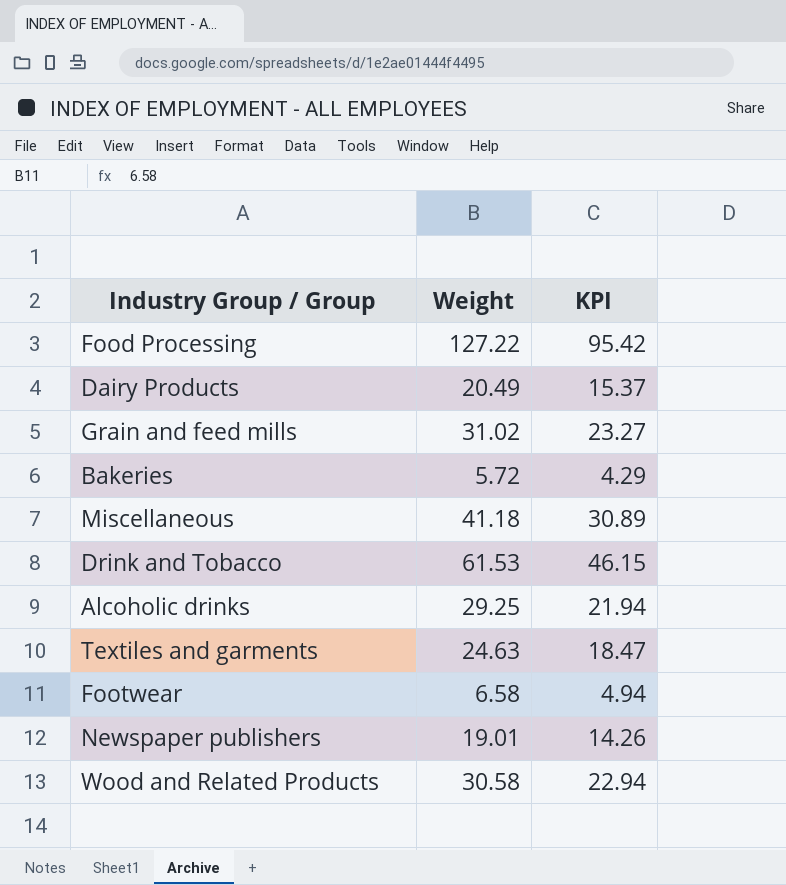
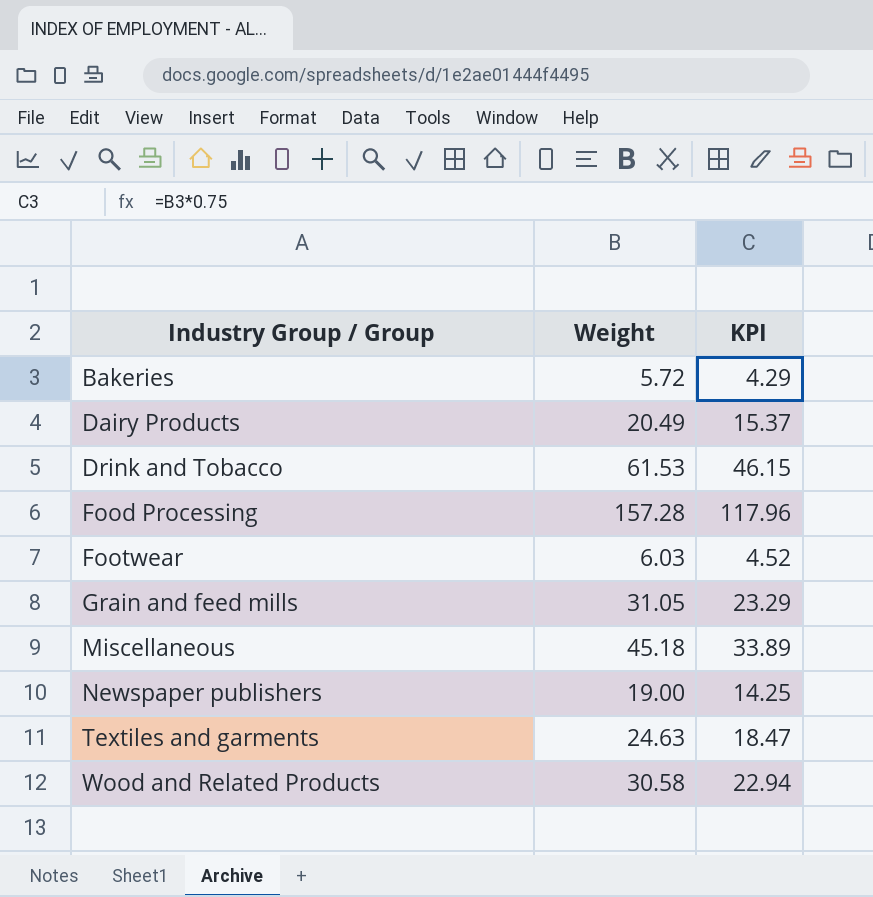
row order: none -> Industry Group / Group ascending
row Alcoholic drinks: 29.25 | 21.94 -> none
Food Processing | Weight: 127.22 -> 157.28
Food Processing | KPI: 95.42 -> 117.96
Footwear | Weight: 6.58 -> 6.03
Footwear | KPI: 4.94 -> 4.52
Grain and feed mills | Weight: 31.02 -> 31.05
Grain and feed mills | KPI: 23.27 -> 23.29
Miscellaneous | Weight: 41.18 -> 45.18
Miscellaneous | KPI: 30.89 -> 33.89
Newspaper publishers | Weight: 19.01 -> 19.00
Newspaper publishers | KPI: 14.26 -> 14.25

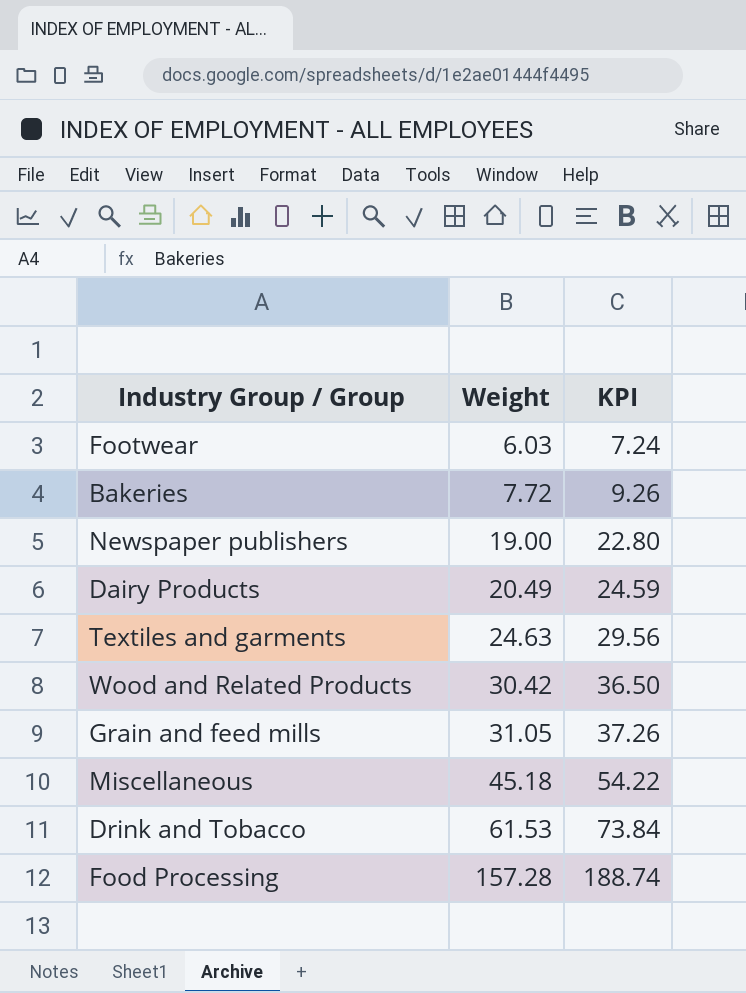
row order: Industry Group / Group ascending -> Weight ascending
column KPI | formula: [Weight] * 0.75 -> [Weight] * 1.2
Bakeries | Weight: 5.72 -> 7.72
Wood and Related Products | Weight: 30.58 -> 30.42

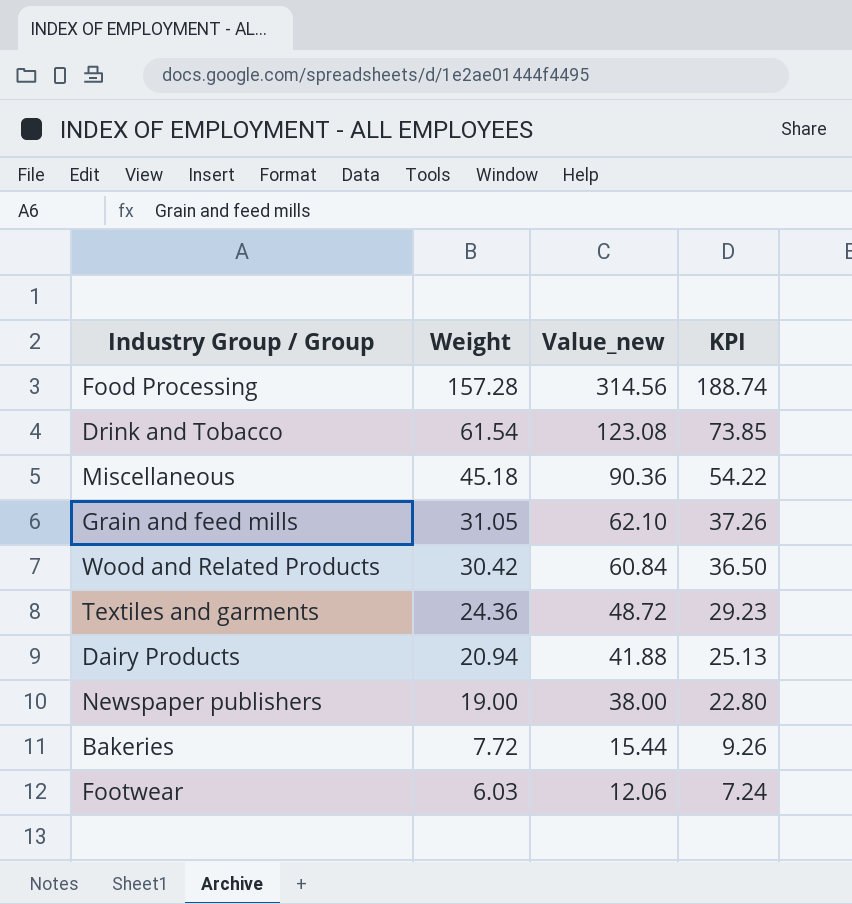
row order: Weight ascending -> Weight descending
column Value_new | formula: none -> [Weight] * 2
Drink and Tobacco | Weight: 61.53 -> 61.54
Drink and Tobacco | KPI: 73.84 -> 73.85
Textiles and garments | Weight: 24.63 -> 24.36
Textiles and garments | KPI: 29.56 -> 29.23
Dairy Products | Weight: 20.49 -> 20.94
Dairy Products | KPI: 24.59 -> 25.13

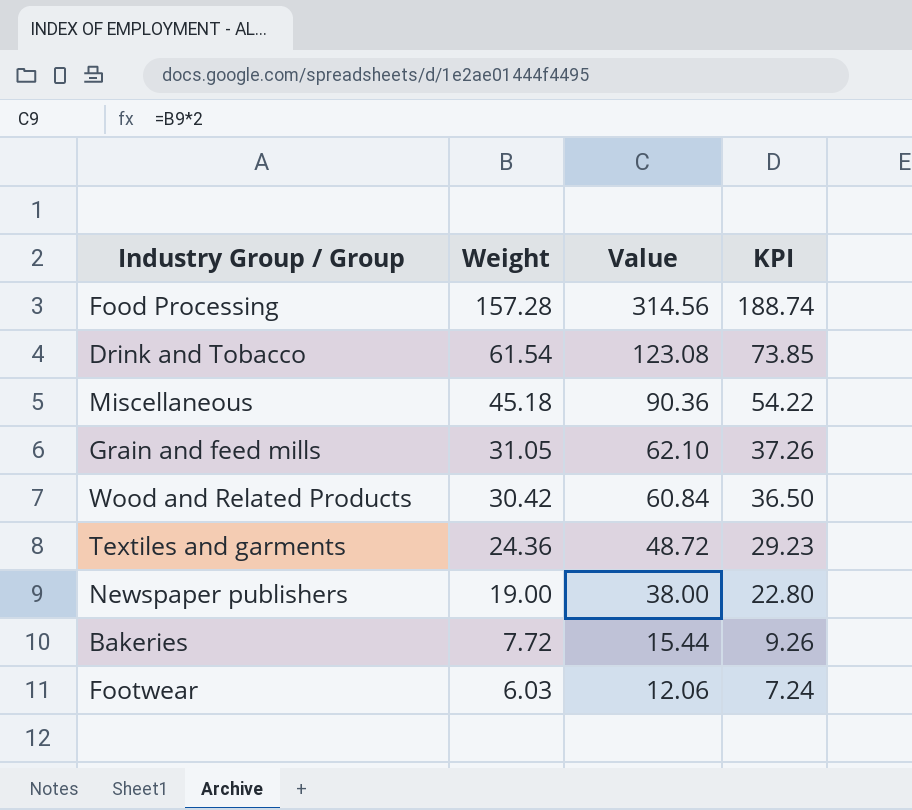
column name: Value_new -> Value
row Dairy Products: 20.94 | 41.88 | 25.13 -> none

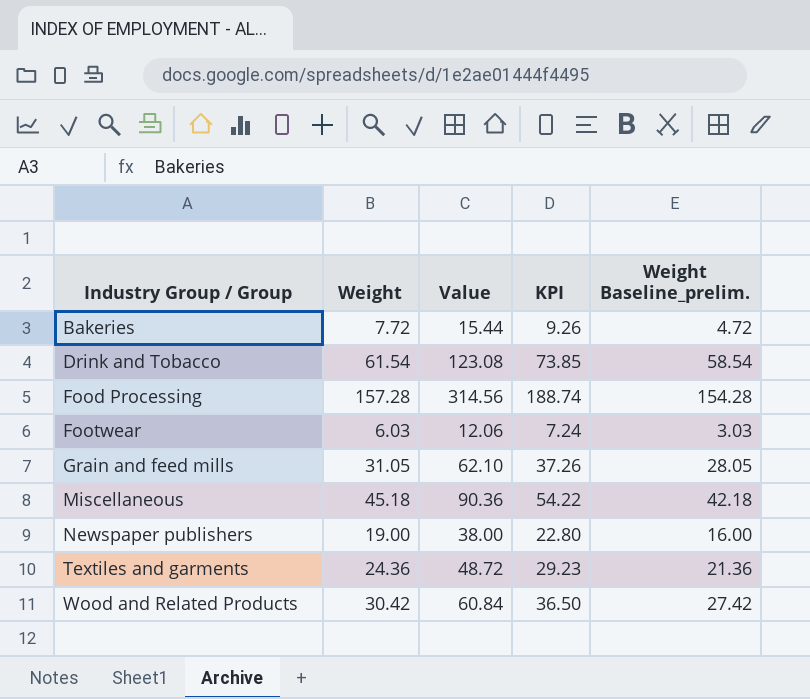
row order: Weight descending -> Industry Group / Group ascending
column Weight Baseline_prelim. | formula: none -> [Weight] - 3

